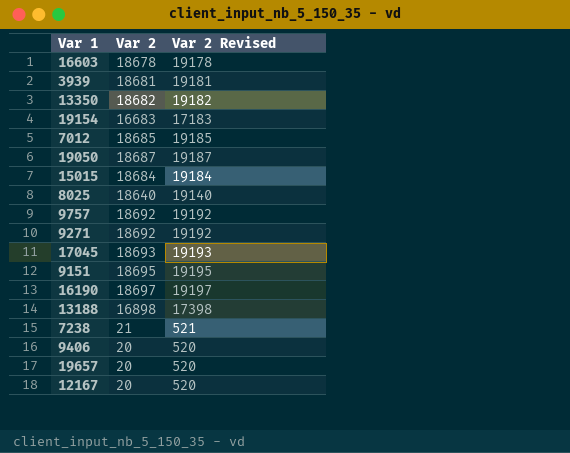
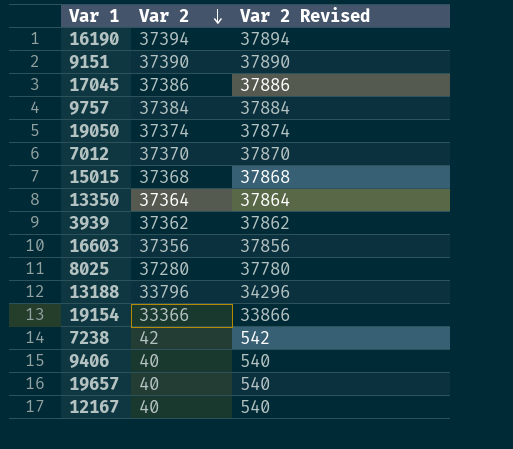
row order: none -> Var 2 descending
row 9271: 18692 | 19192 -> none
16190 | Var 2: 18697 -> 37394
16190 | Var 2 Revised: 19197 -> 37894
9151 | Var 2: 18695 -> 37390
9151 | Var 2 Revised: 19195 -> 37890
17045 | Var 2: 18693 -> 37386
17045 | Var 2 Revised: 19193 -> 37886
9757 | Var 2: 18692 -> 37384
9757 | Var 2 Revised: 19192 -> 37884
19050 | Var 2: 18687 -> 37374
19050 | Var 2 Revised: 19187 -> 37874
7012 | Var 2: 18685 -> 37370
7012 | Var 2 Revised: 19185 -> 37870
15015 | Var 2: 18684 -> 37368
15015 | Var 2 Revised: 19184 -> 37868
13350 | Var 2: 18682 -> 37364
13350 | Var 2 Revised: 19182 -> 37864
3939 | Var 2: 18681 -> 37362
3939 | Var 2 Revised: 19181 -> 37862
16603 | Var 2: 18678 -> 37356
16603 | Var 2 Revised: 19178 -> 37856
8025 | Var 2: 18640 -> 37280
8025 | Var 2 Revised: 19140 -> 37780
13188 | Var 2: 16898 -> 33796
13188 | Var 2 Revised: 17398 -> 34296
19154 | Var 2: 16683 -> 33366
19154 | Var 2 Revised: 17183 -> 33866
7238 | Var 2: 21 -> 42
7238 | Var 2 Revised: 521 -> 542
9406 | Var 2: 20 -> 40
9406 | Var 2 Revised: 520 -> 540
19657 | Var 2: 20 -> 40
19657 | Var 2 Revised: 520 -> 540
12167 | Var 2: 20 -> 40
12167 | Var 2 Revised: 520 -> 540

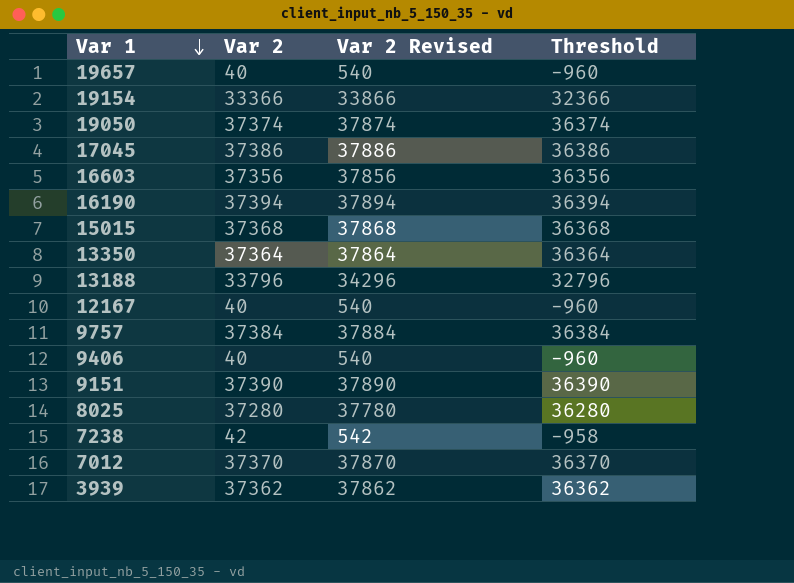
row order: Var 2 descending -> Var 1 descending
column Threshold | formula: none -> [Var 2] - 1000

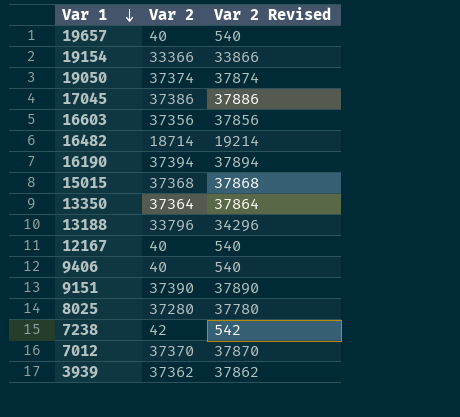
column Threshold | formula: [Var 2] - 1000 -> none
row 9757: 37384 | 37884 | 36384 -> none
row 16482: none -> 18714 | 19214

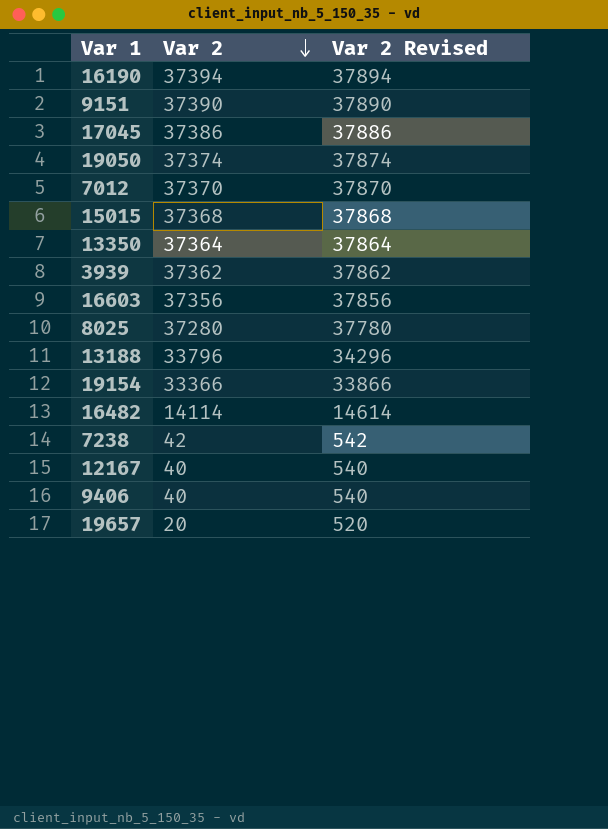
row order: Var 1 descending -> Var 2 descending
16482 | Var 2: 18714 -> 14114
16482 | Var 2 Revised: 19214 -> 14614
19657 | Var 2: 40 -> 20
19657 | Var 2 Revised: 540 -> 520

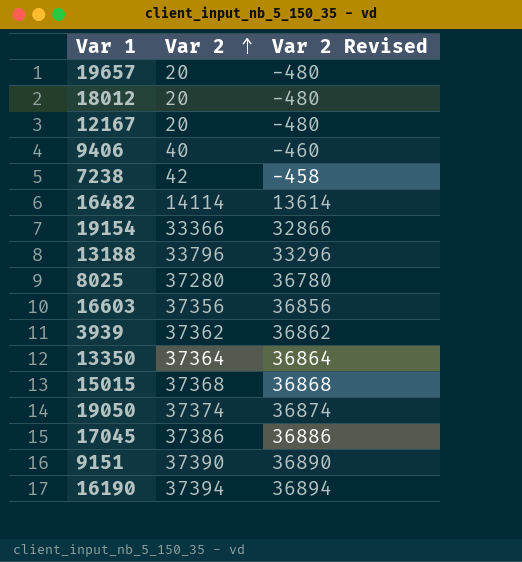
row order: Var 2 descending -> Var 2 ascending
column Var 2 Revised | formula: [Var 2] + 500 -> [Var 2] - 500
row 7012: 37370 | 37870 -> none
row 18012: none -> 20 | -480
12167 | Var 2: 40 -> 20

